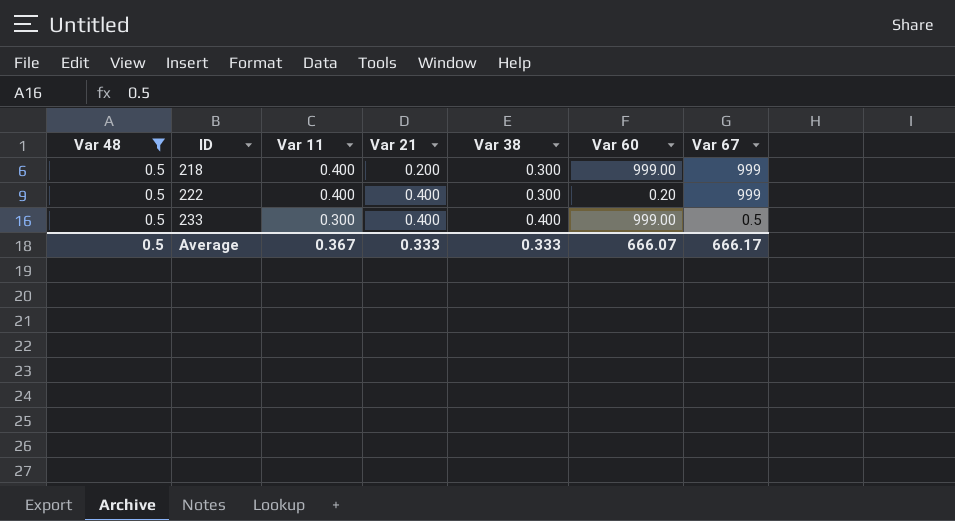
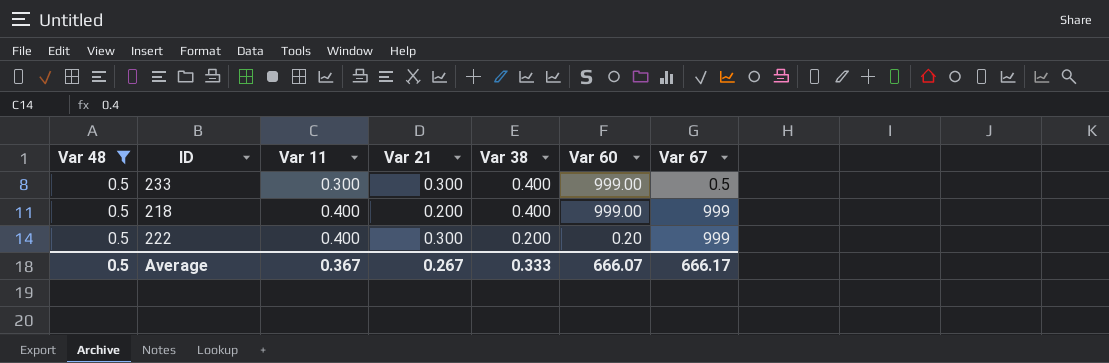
row order: ID ascending -> Var 11 ascending
233 | Var 21: 0.400 -> 0.300
218 | Var 38: 0.300 -> 0.400
222 | Var 21: 0.400 -> 0.300
222 | Var 38: 0.300 -> 0.200
Average | Var 21: 0.333 -> 0.267

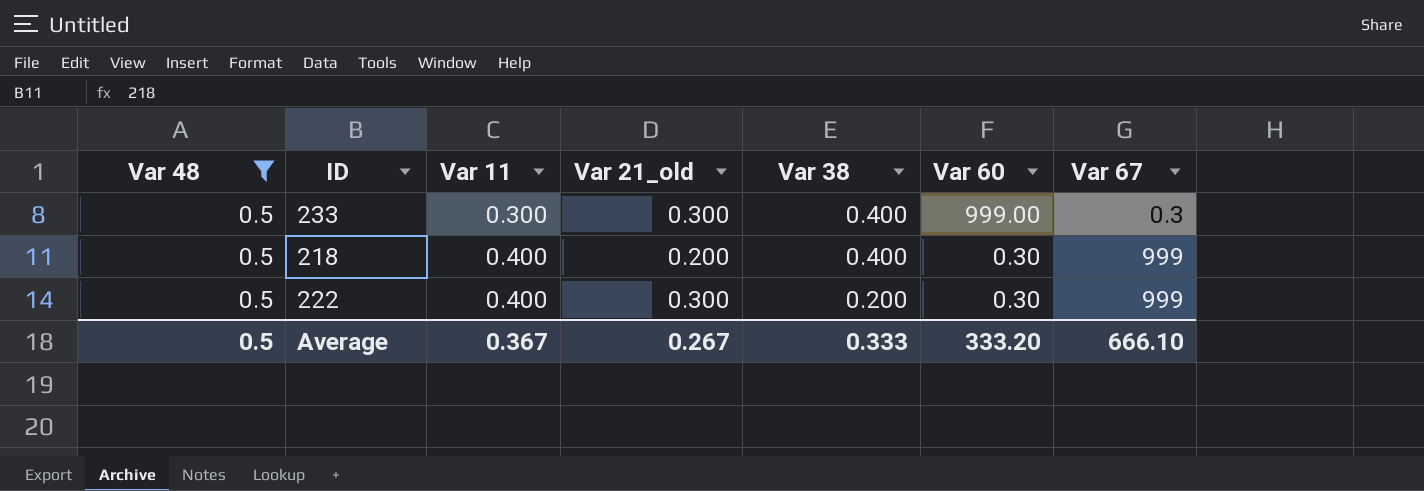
column name: Var 21 -> Var 21_old
233 | Var 67: 0.5 -> 0.3
218 | Var 60: 999.00 -> 0.30
222 | Var 60: 0.20 -> 0.30
Average | Var 60: 666.07 -> 333.20
Average | Var 67: 666.17 -> 666.10

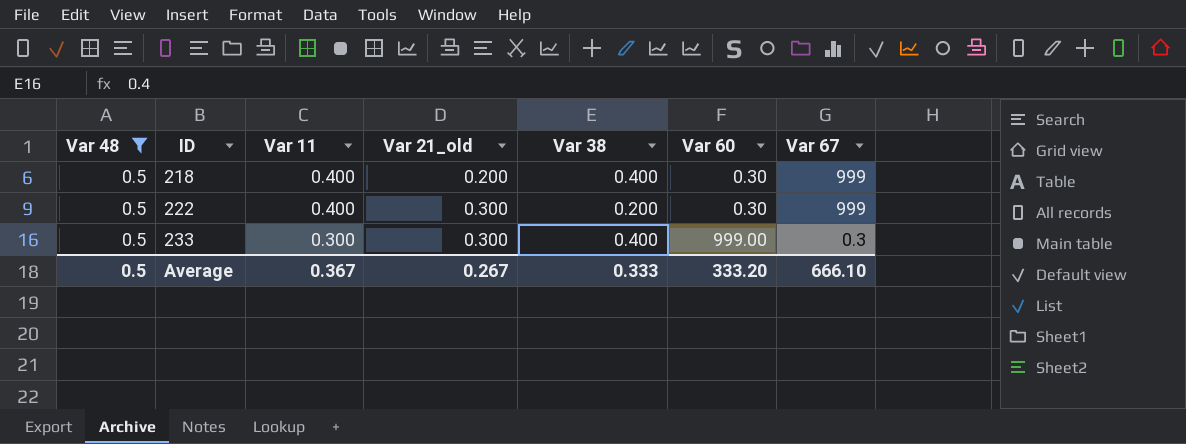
row order: Var 11 ascending -> ID ascending

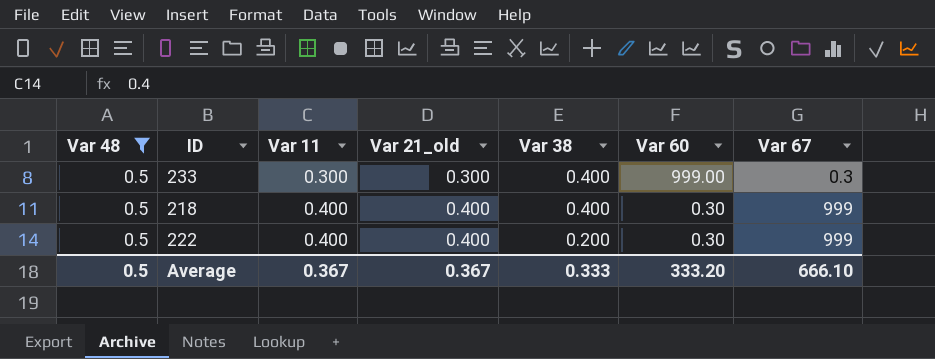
row order: ID ascending -> Var 11 ascending
218 | Var 21_old: 0.200 -> 0.400
222 | Var 21_old: 0.300 -> 0.400
Average | Var 21_old: 0.267 -> 0.367

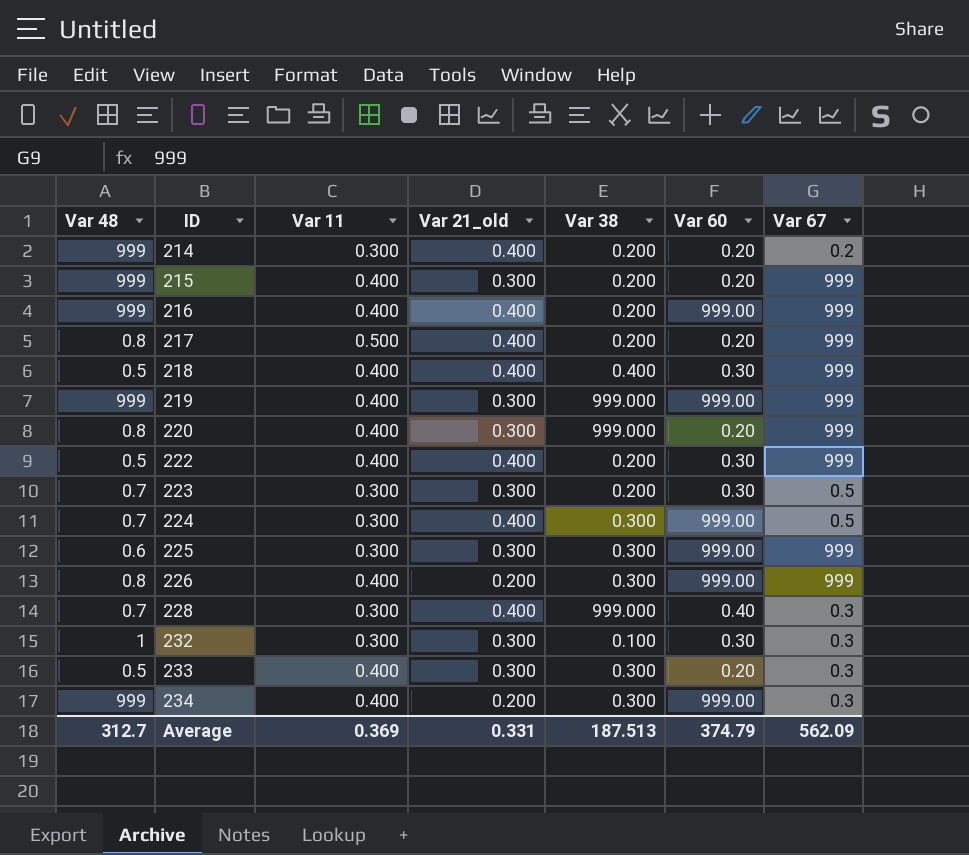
filter: Var 48 = 0.5 -> none
row order: Var 11 ascending -> ID ascending
233 | Var 11: 0.300 -> 0.400
233 | Var 38: 0.400 -> 0.300
233 | Var 60: 999.00 -> 0.20
Average | Var 48: 0.5 -> 312.7
Average | Var 11: 0.367 -> 0.369
Average | Var 21_old: 0.367 -> 0.331
Average | Var 38: 0.333 -> 187.513
Average | Var 60: 333.20 -> 374.79
Average | Var 67: 666.10 -> 562.09

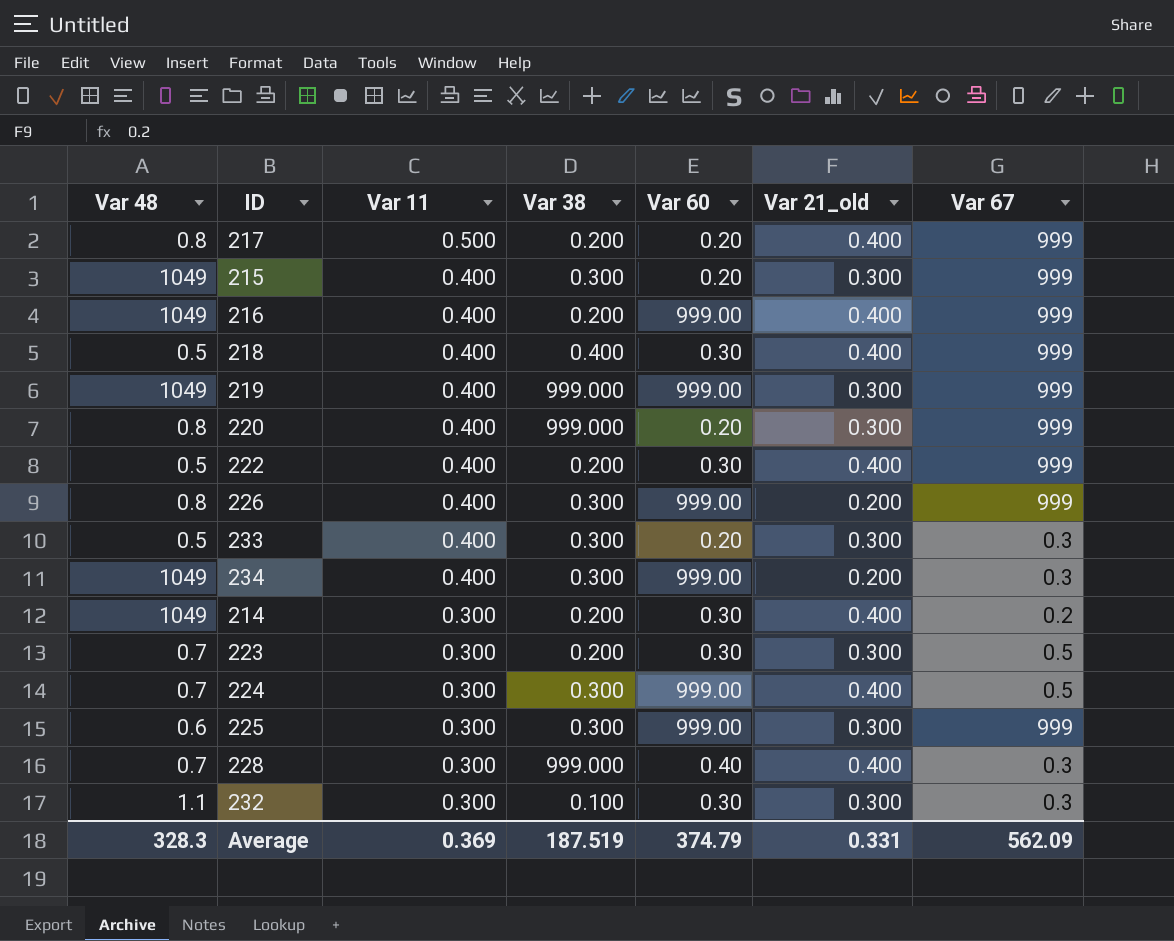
row order: ID ascending -> Var 11 descending
column Var 21_old | position: 4 -> 6
215 | Var 48: 999 -> 1049
215 | Var 38: 0.200 -> 0.300
216 | Var 48: 999 -> 1049
219 | Var 48: 999 -> 1049
234 | Var 48: 999 -> 1049
214 | Var 48: 999 -> 1049
214 | Var 60: 0.20 -> 0.30
232 | Var 48: 1 -> 1.1
Average | Var 48: 312.7 -> 328.3
Average | Var 38: 187.513 -> 187.519

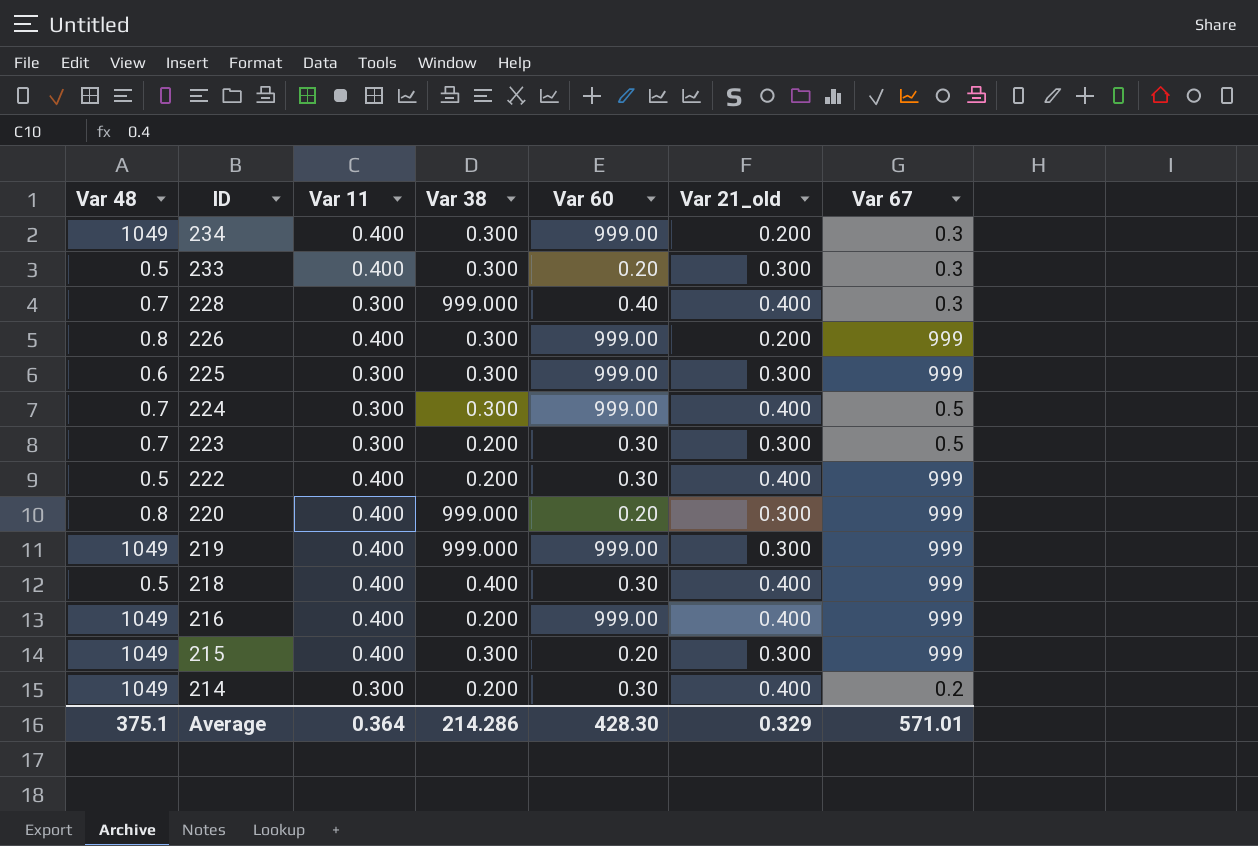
row order: Var 11 descending -> ID descending
row 217: 0.8 | 0.500 | 0.200 | 0.20 | 0.400 | 999 -> none
row 232: 1.1 | 0.300 | 0.100 | 0.30 | 0.300 | 0.3 -> none
Average | Var 48: 328.3 -> 375.1
Average | Var 11: 0.369 -> 0.364
Average | Var 38: 187.519 -> 214.286
Average | Var 60: 374.79 -> 428.30
Average | Var 21_old: 0.331 -> 0.329
Average | Var 67: 562.09 -> 571.01

